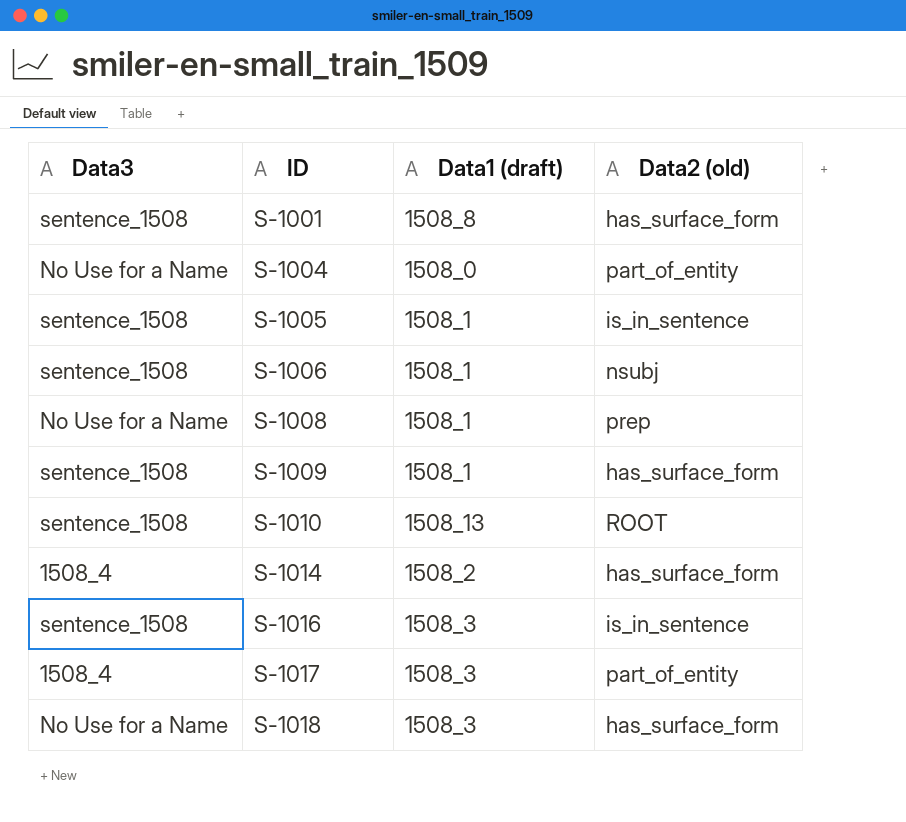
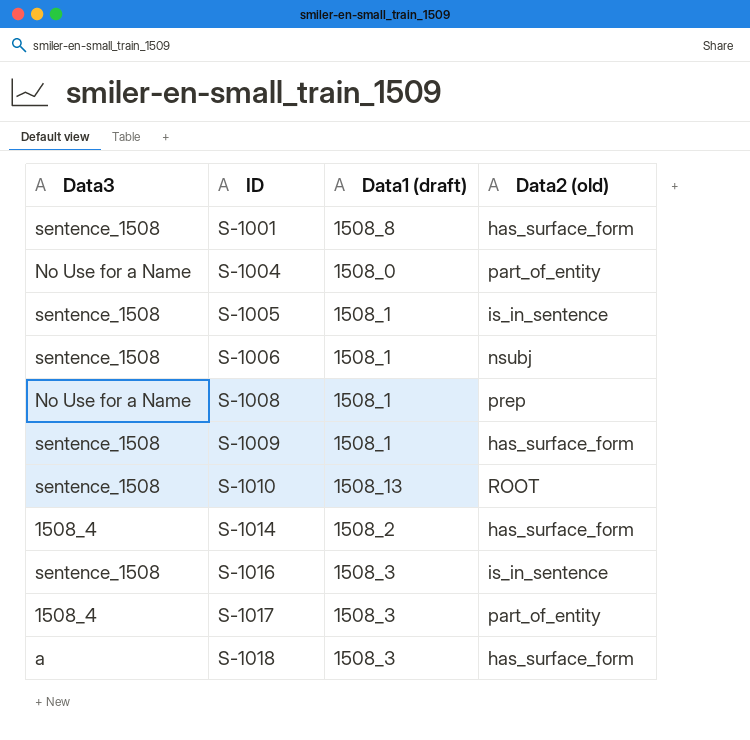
S-1018 | Data3: No Use for a Name -> a

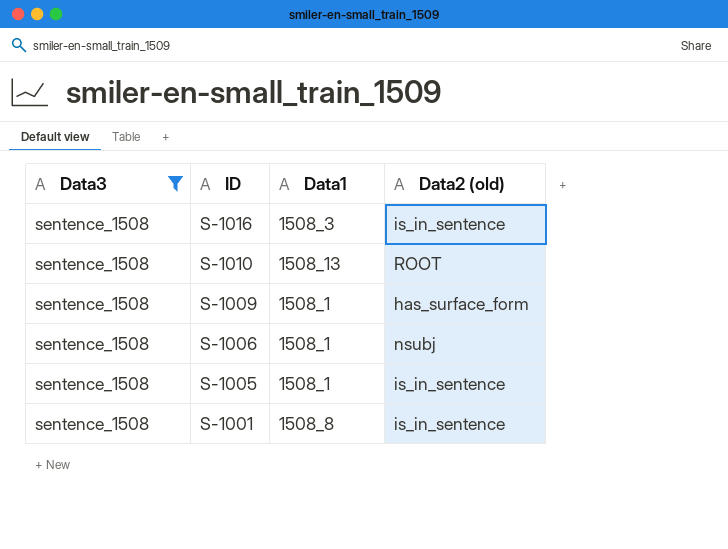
filter: none -> Data3 = sentence_1508
row order: ID ascending -> ID descending
column name: Data1 (draft) -> Data1
S-1001 | Data2 (old): has_surface_form -> is_in_sentence

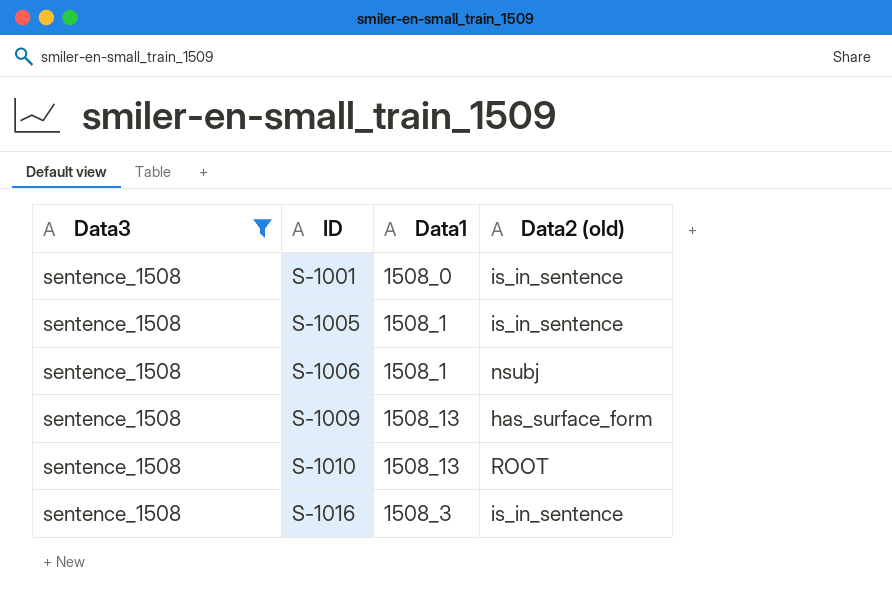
row order: ID descending -> ID ascending
S-1001 | Data1: 1508_8 -> 1508_0
S-1009 | Data1: 1508_1 -> 1508_13

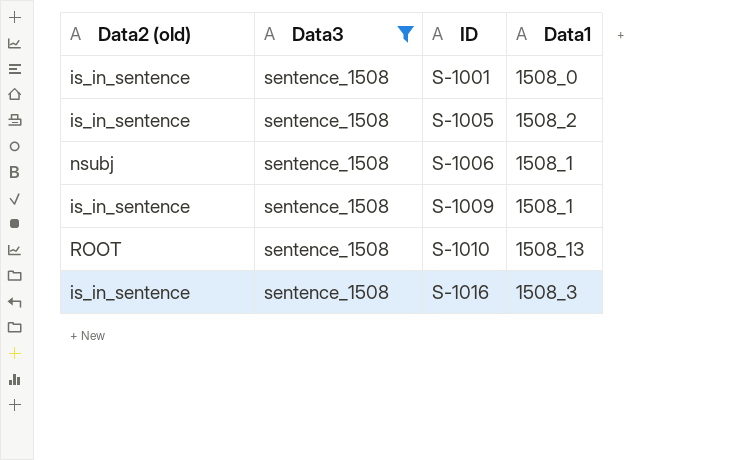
column Data2 (old) | position: 4 -> 1
S-1005 | Data1: 1508_1 -> 1508_2
S-1009 | Data2 (old): has_surface_form -> is_in_sentence
S-1009 | Data1: 1508_13 -> 1508_1

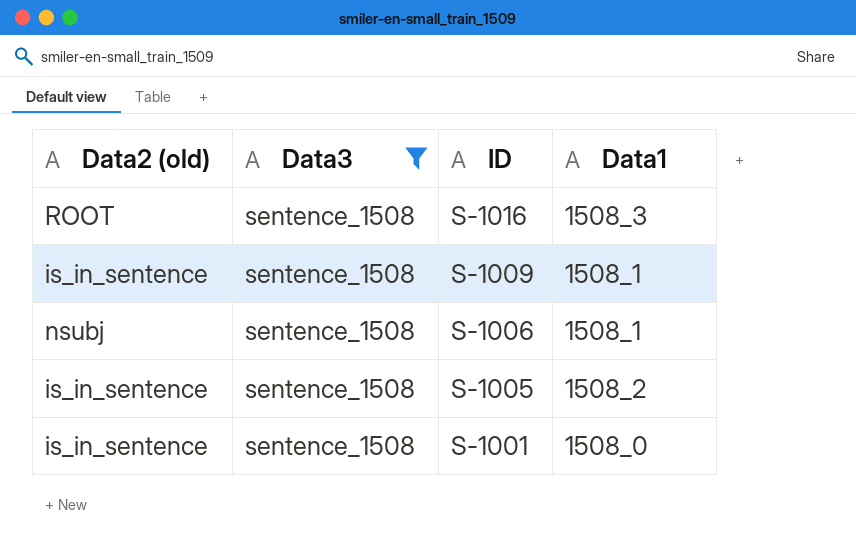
row order: ID ascending -> ID descending
row S-1010: ROOT | sentence_1508 | 1508_13 -> none
S-1016 | Data2 (old): is_in_sentence -> ROOT

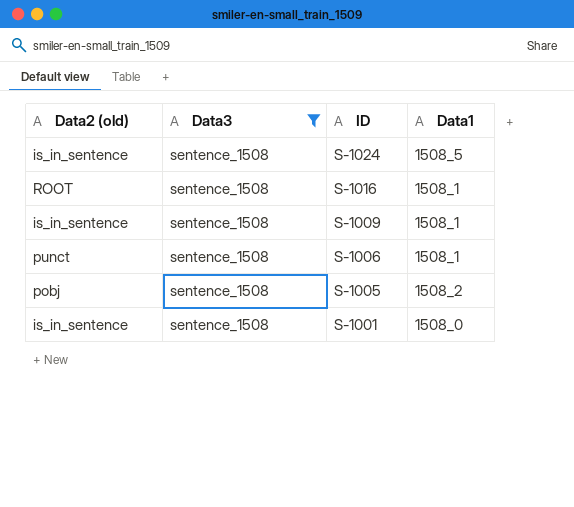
row S-1024: none -> is_in_sentence | sentence_1508 | 1508_5
S-1016 | Data1: 1508_3 -> 1508_1
S-1006 | Data2 (old): nsubj -> punct
S-1005 | Data2 (old): is_in_sentence -> pobj

